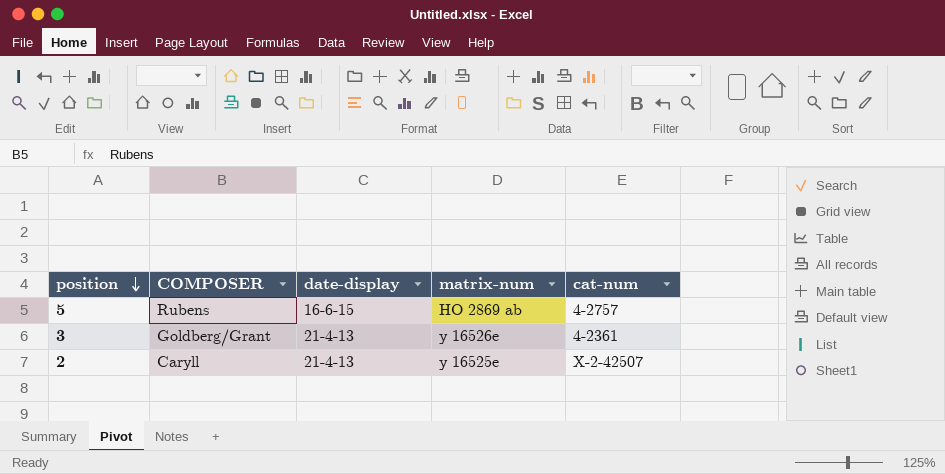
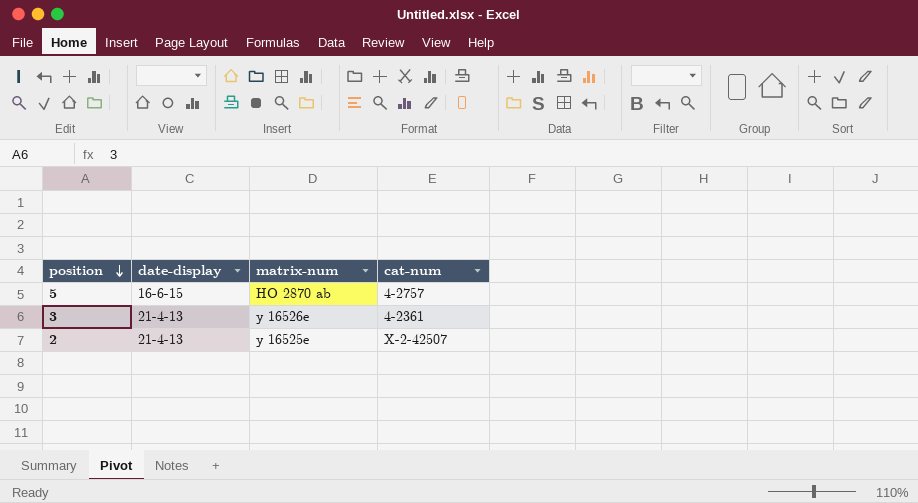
column COMPOSER | position: 2 -> none
5 | matrix-num: HO 2869 ab -> HO 2870 ab

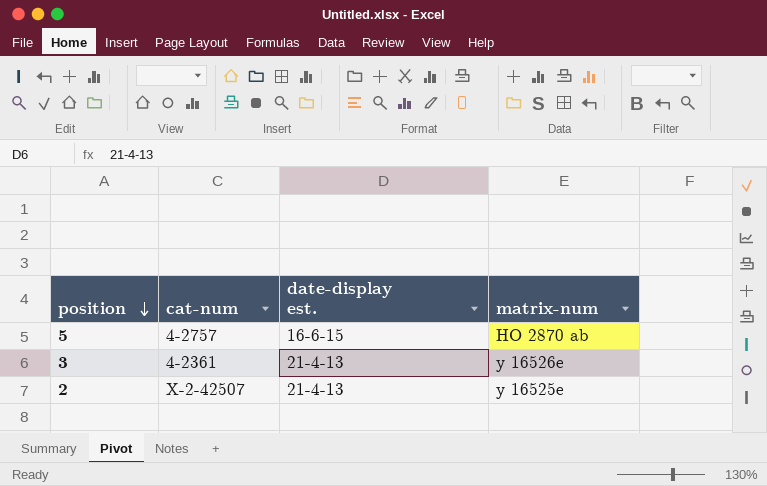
column cat-num | position: 4 -> 2
column name: date-display -> date-display est.

